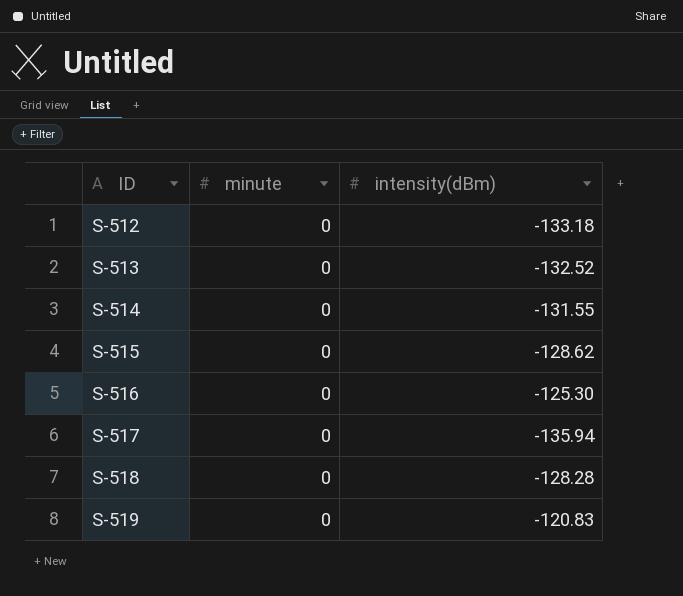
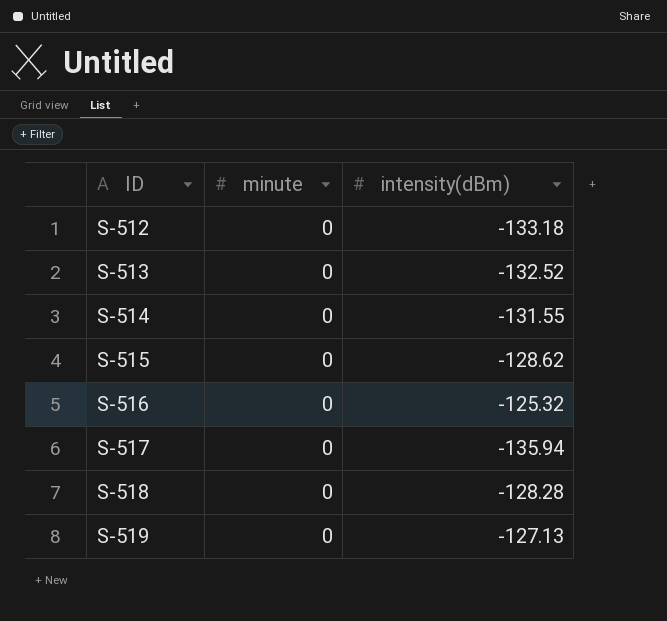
S-516 | intensity(dBm): -125.30 -> -125.32
S-519 | intensity(dBm): -120.83 -> -127.13

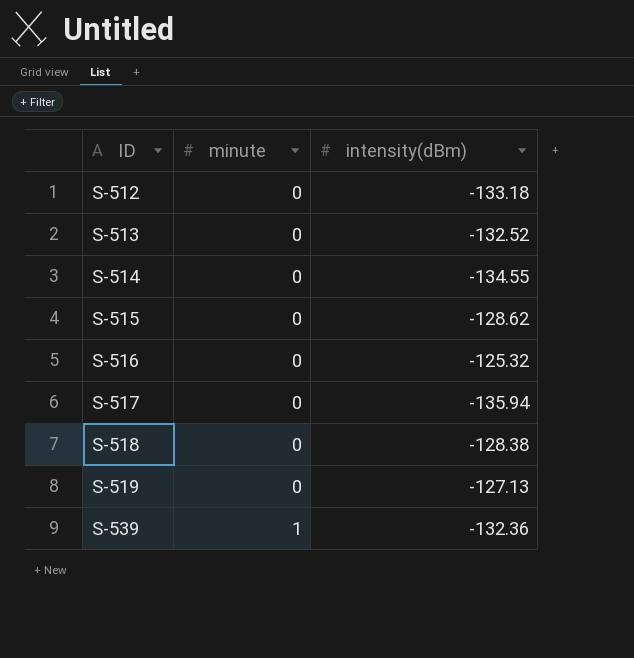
S-514 | intensity(dBm): -131.55 -> -134.55
S-518 | intensity(dBm): -128.28 -> -128.38
row S-539: none -> 1 | -132.36

